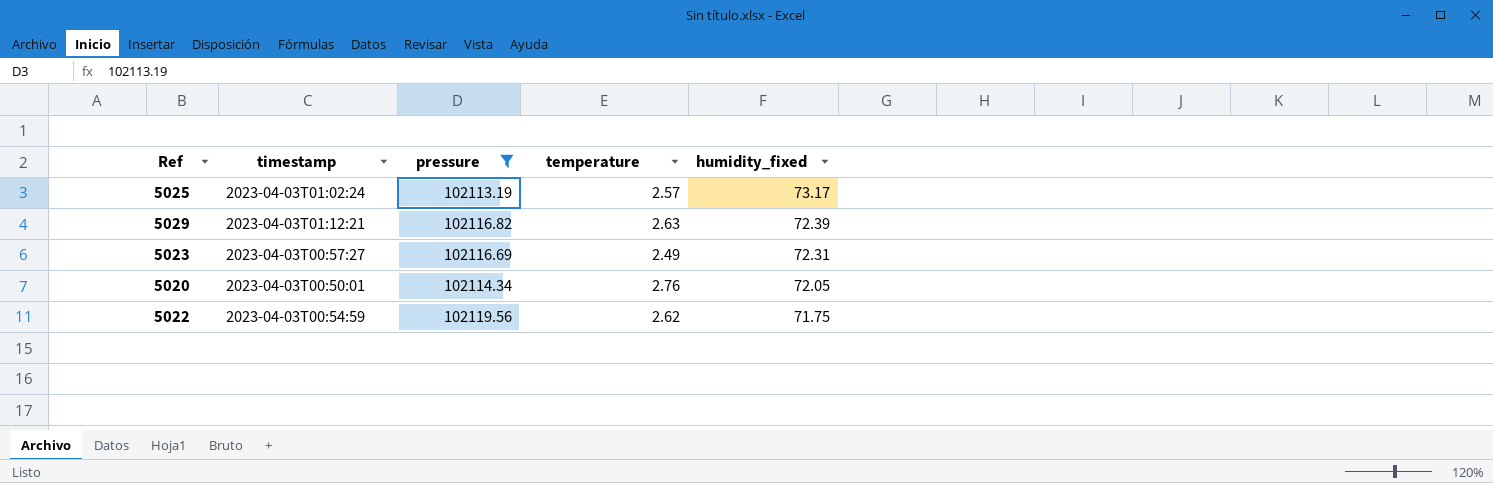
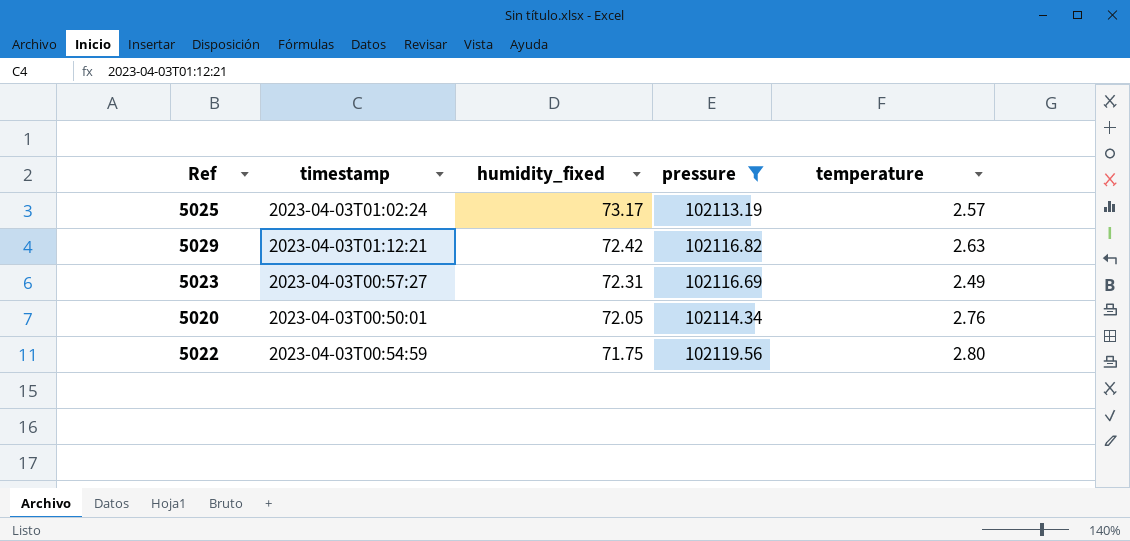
column humidity_fixed | position: 5 -> 3
5029 | humidity_fixed: 72.39 -> 72.42
5022 | temperature: 2.62 -> 2.80

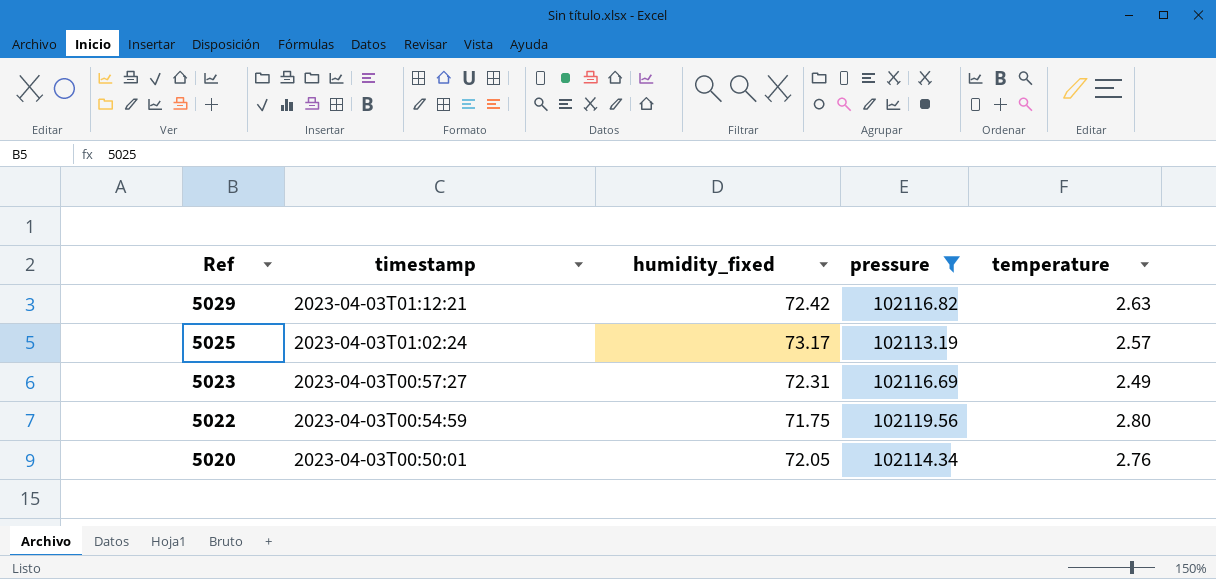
row order: humidity_fixed descending -> Ref descending

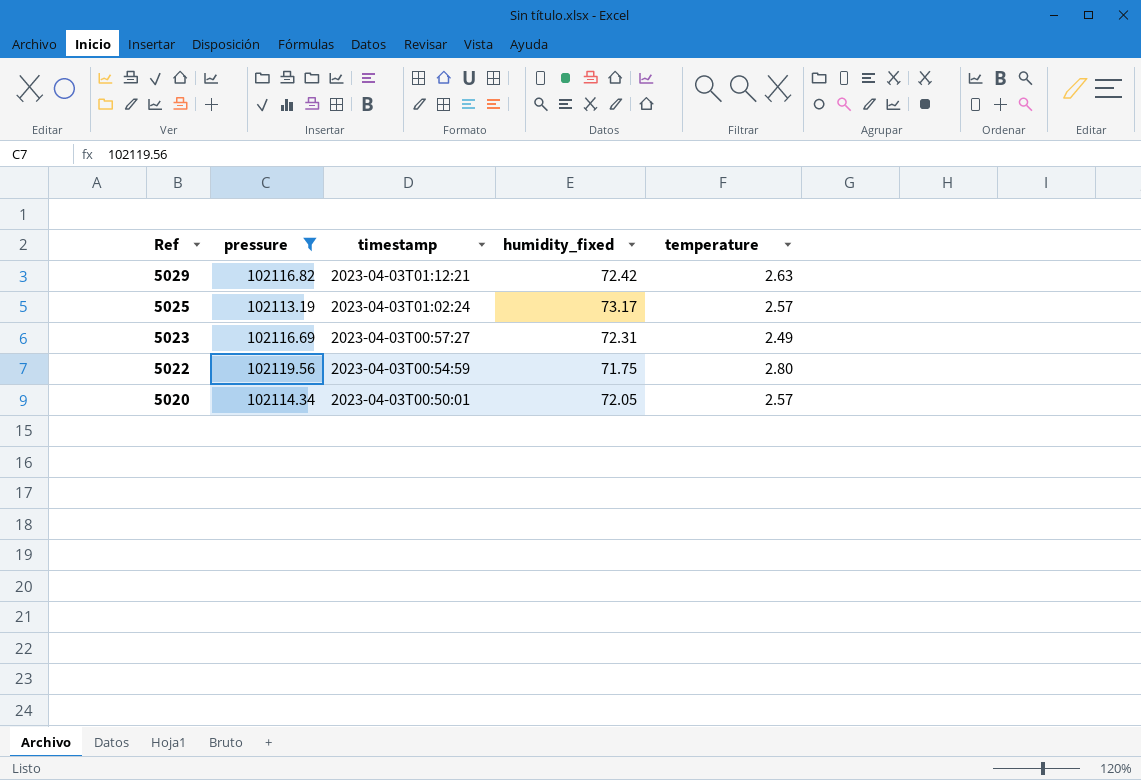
column pressure | position: 4 -> 2
5020 | temperature: 2.76 -> 2.57

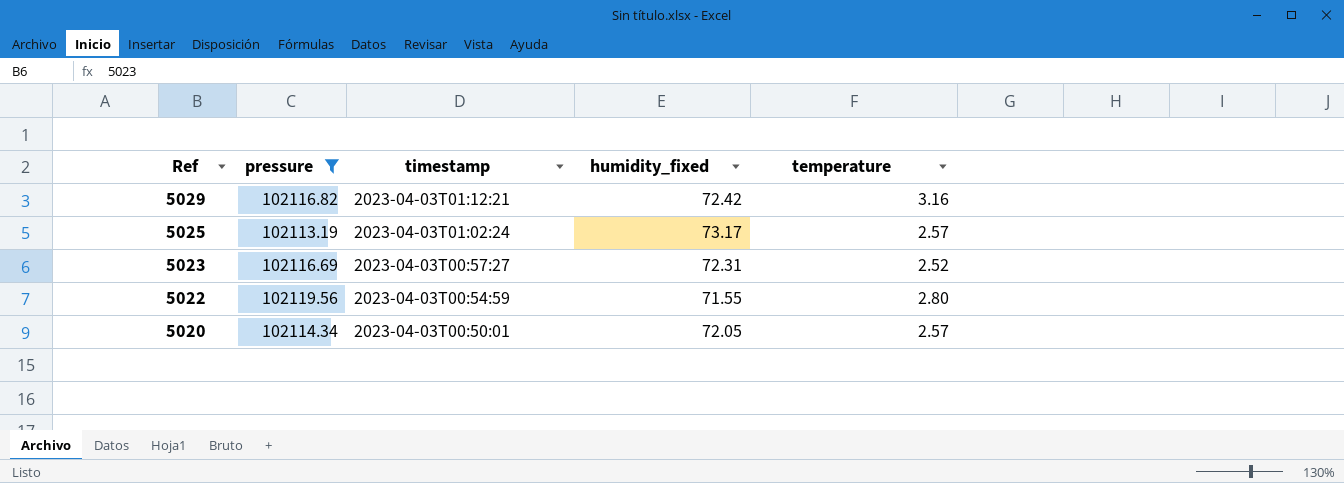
5029 | temperature: 2.63 -> 3.16
5023 | temperature: 2.49 -> 2.52
5022 | humidity_fixed: 71.75 -> 71.55

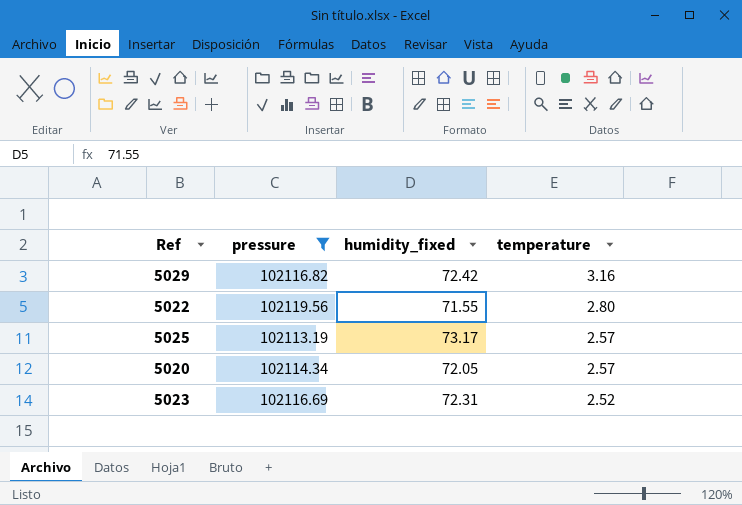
row order: Ref descending -> temperature descending
column timestamp | position: 3 -> none

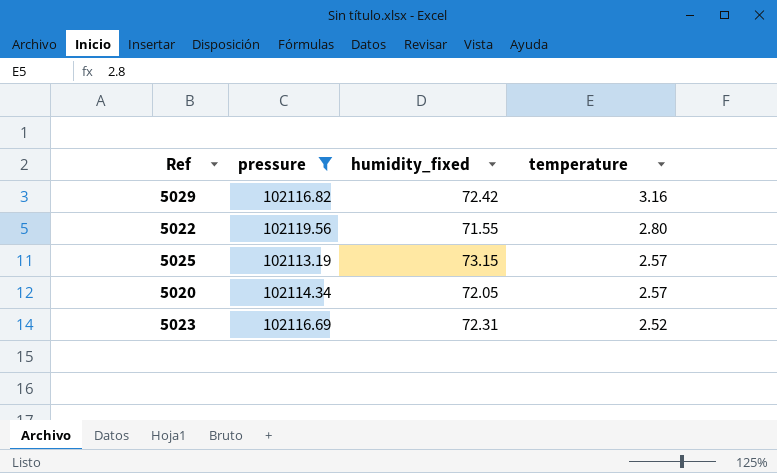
5025 | humidity_fixed: 73.17 -> 73.15

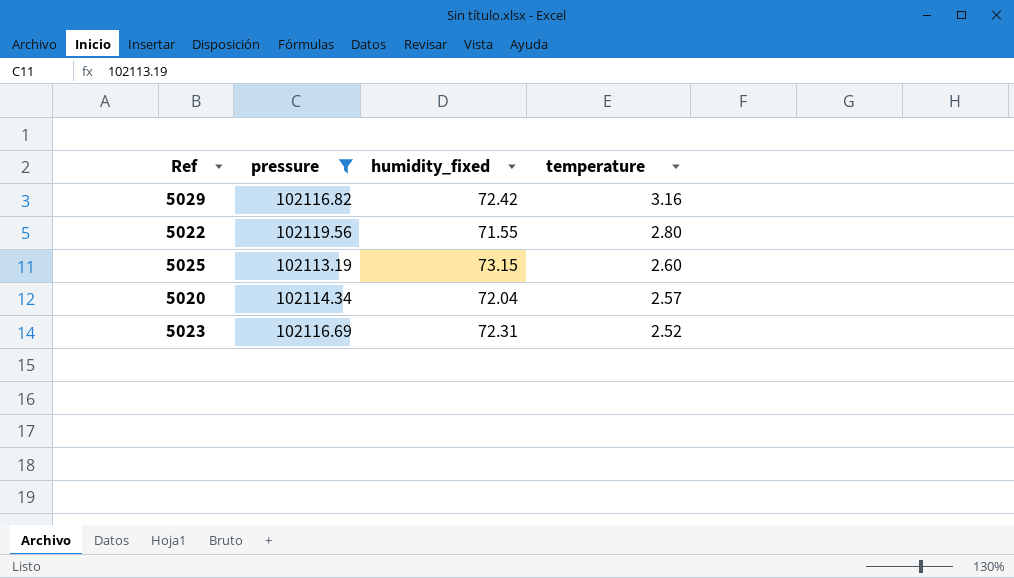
5025 | temperature: 2.57 -> 2.60
5020 | humidity_fixed: 72.05 -> 72.04

